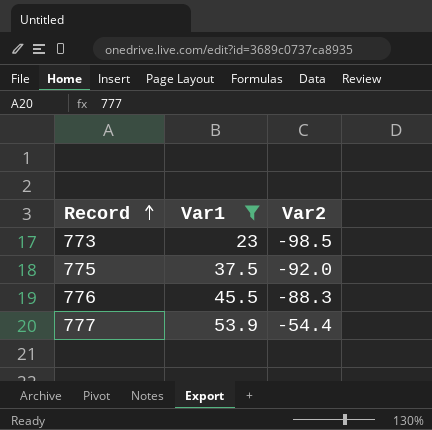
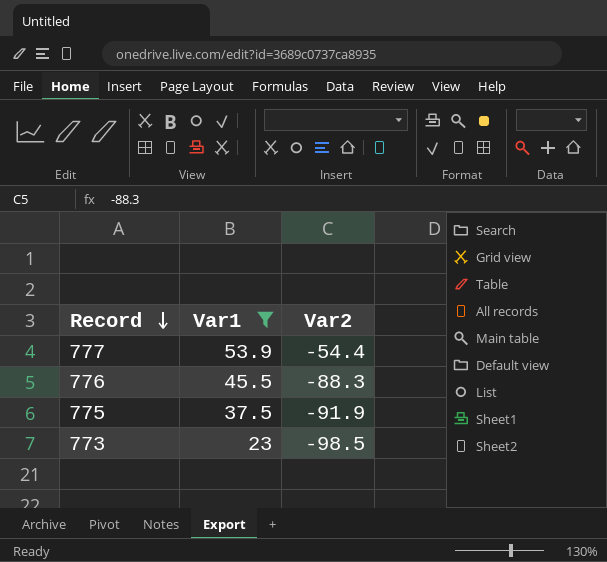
row order: Record ascending -> Record descending
775 | Var2: -92.0 -> -91.9

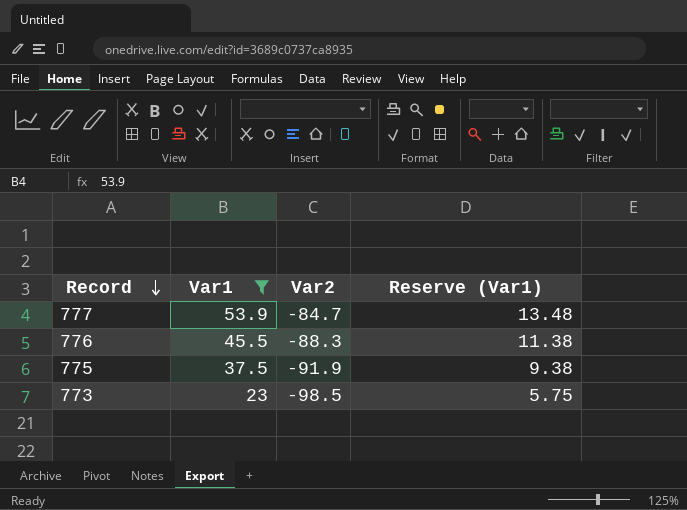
column Reserve (Var1) | formula: none -> [Var1] * 0.25
777 | Var2: -54.4 -> -84.7

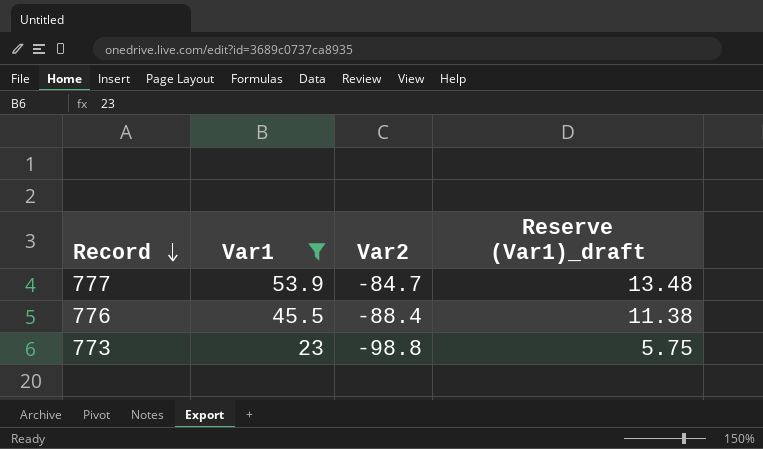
column name: Reserve (Var1) -> Reserve (Var1)_draft
row 775: 37.5 | -91.9 | 9.38 -> none
776 | Var2: -88.3 -> -88.4
773 | Var2: -98.5 -> -98.8

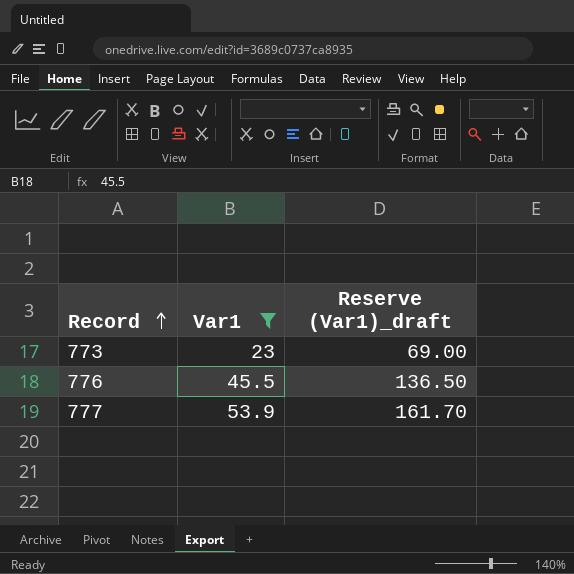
row order: Record descending -> Record ascending
column Var2 | position: 3 -> none
column Reserve (Var1)_draft | formula: [Var1] * 0.25 -> [Var1] * 3

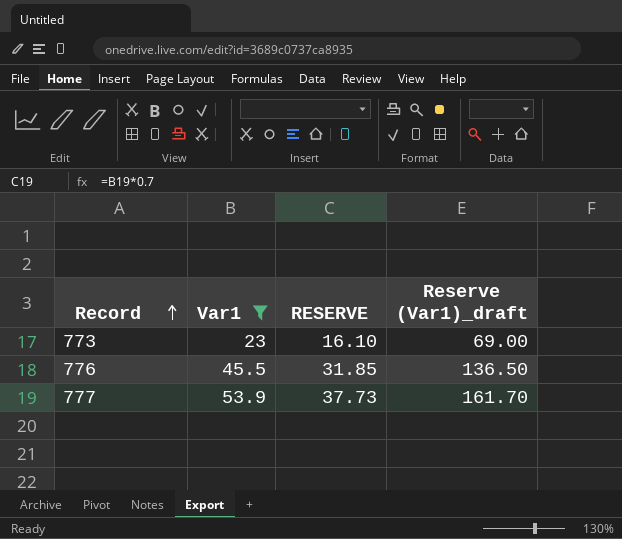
column RESERVE | formula: none -> [Var1] * 0.7

